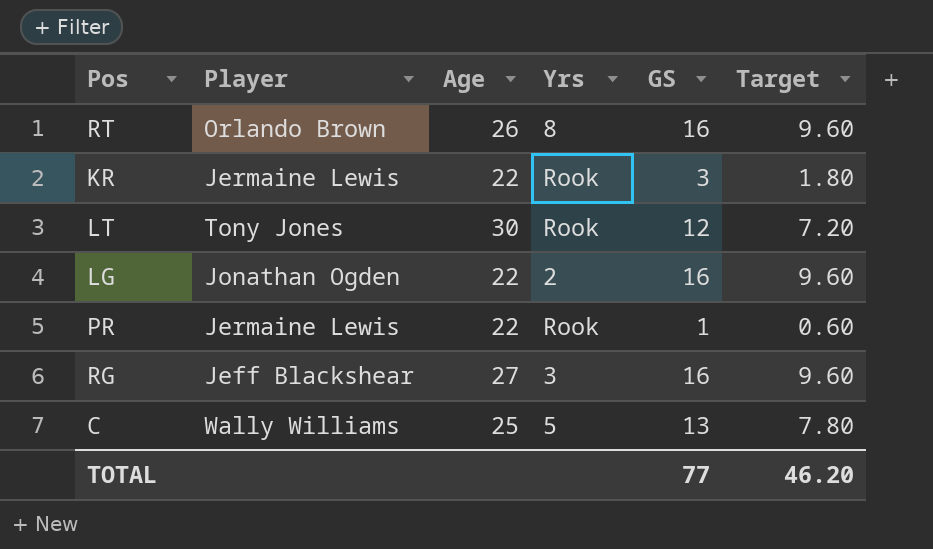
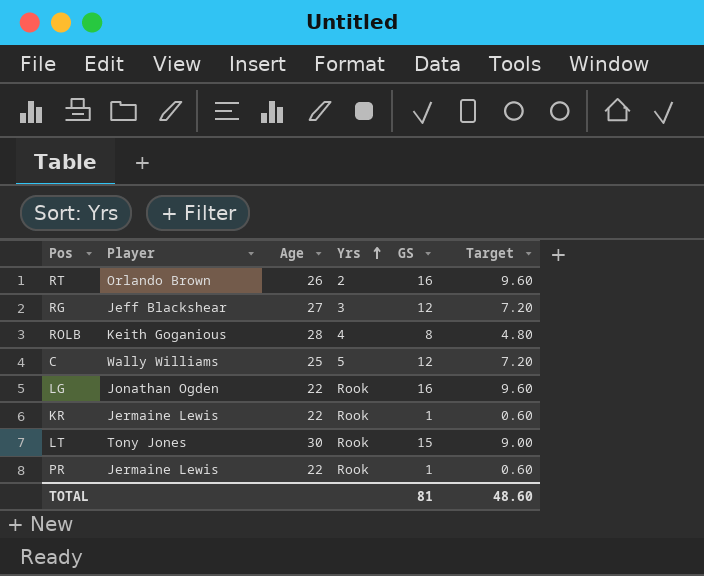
row order: none -> Yrs ascending
RT | Yrs: 8 -> 2
RG | GS: 16 -> 12
RG | Target: 9.60 -> 7.20
row ROLB: none -> Keith Goganious | 28 | 4 | 8 | 4.80
C | GS: 13 -> 12
C | Target: 7.80 -> 7.20
LG | Yrs: 2 -> Rook
KR | GS: 3 -> 1
KR | Target: 1.80 -> 0.60
LT | GS: 12 -> 15
LT | Target: 7.20 -> 9.00
TOTAL | GS: 77 -> 81
TOTAL | Target: 46.20 -> 48.60

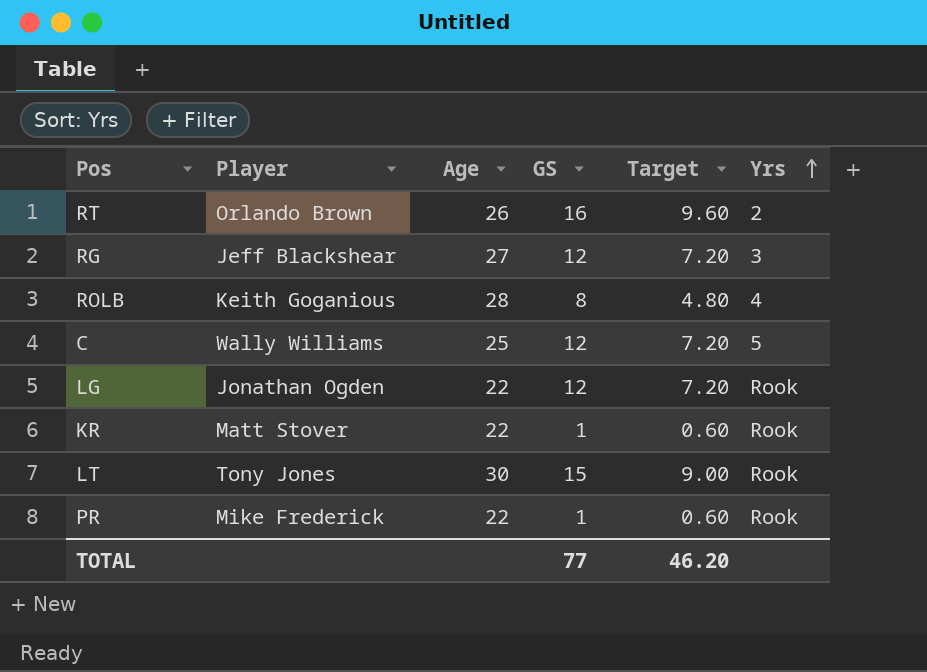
column Yrs | position: 4 -> 6
LG | GS: 16 -> 12
LG | Target: 9.60 -> 7.20
KR | Player: Jermaine Lewis -> Matt Stover
PR | Player: Jermaine Lewis -> Mike Frederick
TOTAL | GS: 81 -> 77
TOTAL | Target: 48.60 -> 46.20

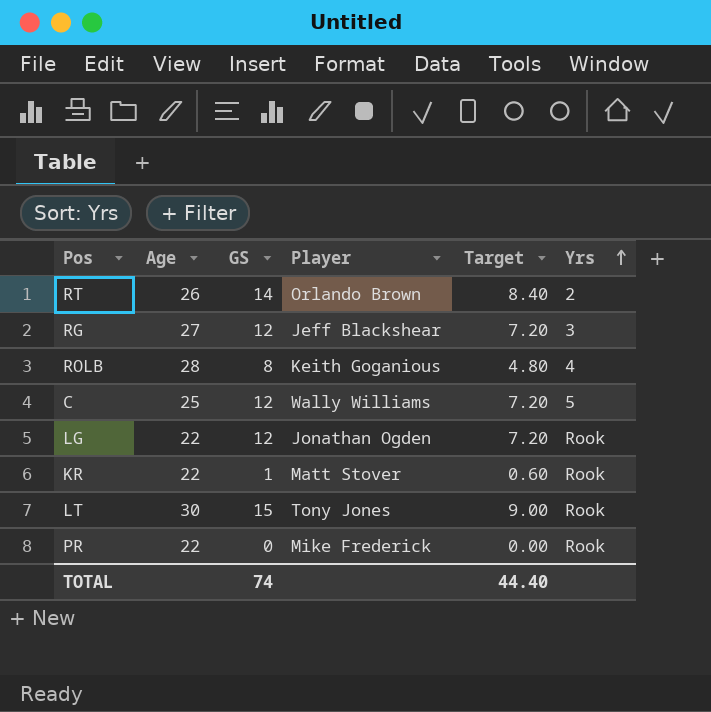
column Player | position: 2 -> 4
RT | GS: 16 -> 14
RT | Target: 9.60 -> 8.40
PR | GS: 1 -> 0
PR | Target: 0.60 -> 0.00
TOTAL | GS: 77 -> 74
TOTAL | Target: 46.20 -> 44.40

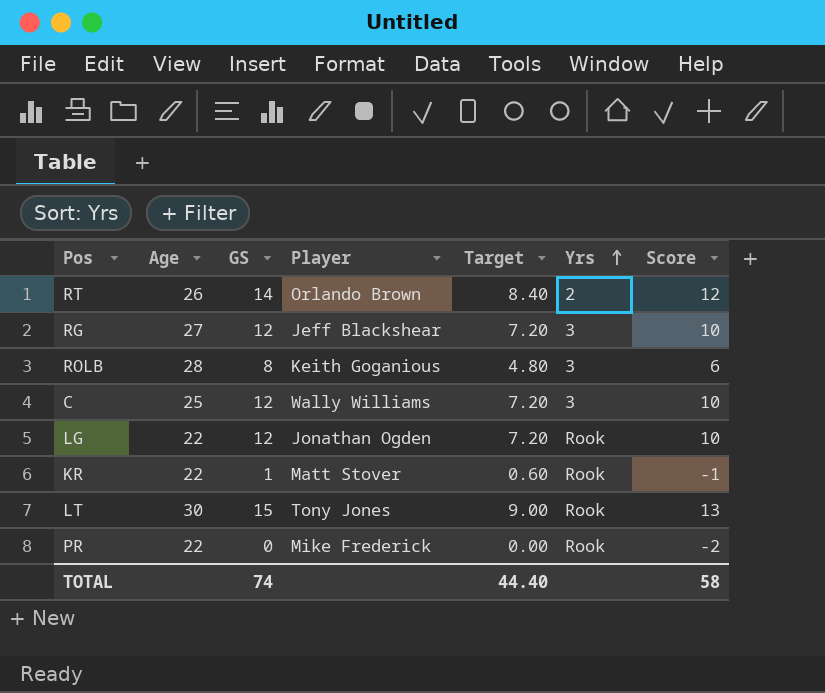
column Score | formula: none -> [GS] - 2
ROLB | Yrs: 4 -> 3
C | Yrs: 5 -> 3

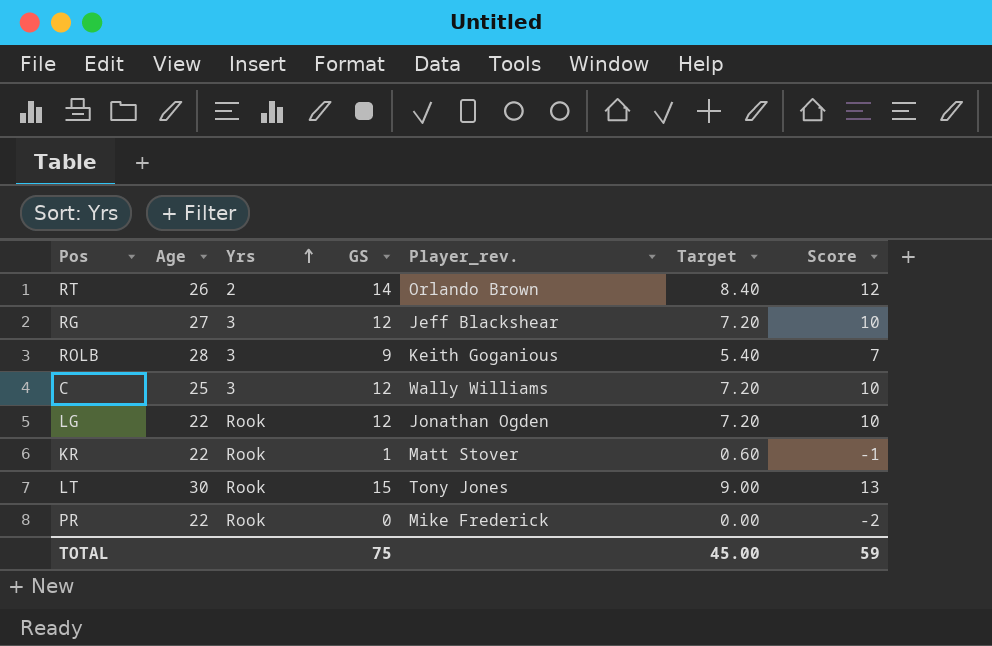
column Yrs | position: 6 -> 3
column name: Player -> Player_rev.
ROLB | GS: 8 -> 9
ROLB | Target: 4.80 -> 5.40
ROLB | Score: 6 -> 7
TOTAL | GS: 74 -> 75
TOTAL | Target: 44.40 -> 45.00
TOTAL | Score: 58 -> 59

